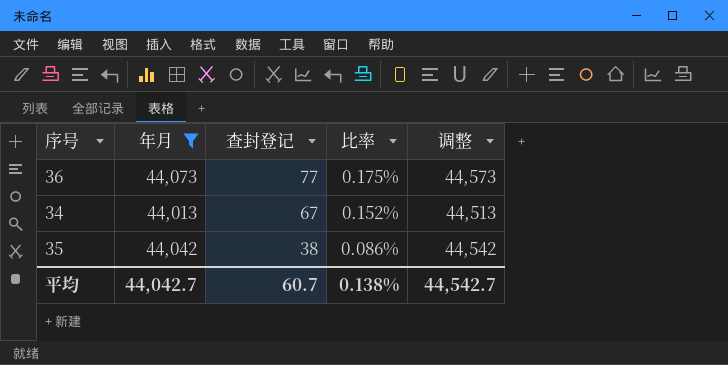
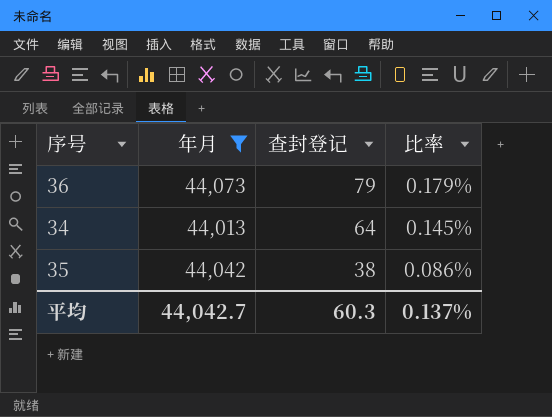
column 调整 | formula: [年月] + 500 -> none
36 | 查封登记: 77 -> 79
36 | 比率: 0.175% -> 0.179%
34 | 查封登记: 67 -> 64
34 | 比率: 0.152% -> 0.145%
平均 | 查封登记: 60.7 -> 60.3
平均 | 比率: 0.138% -> 0.137%

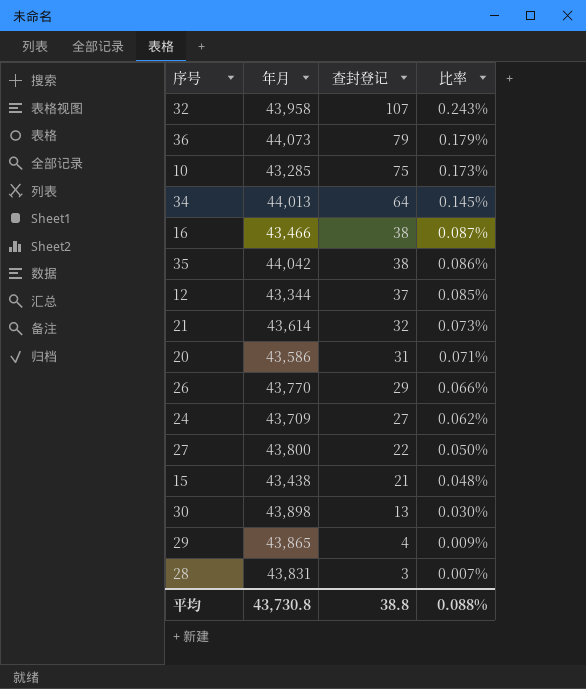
filter: 年月 >= 44,013 -> none
平均 | 年月: 44,042.7 -> 43,730.8
平均 | 查封登记: 60.3 -> 38.8
平均 | 比率: 0.137% -> 0.088%

